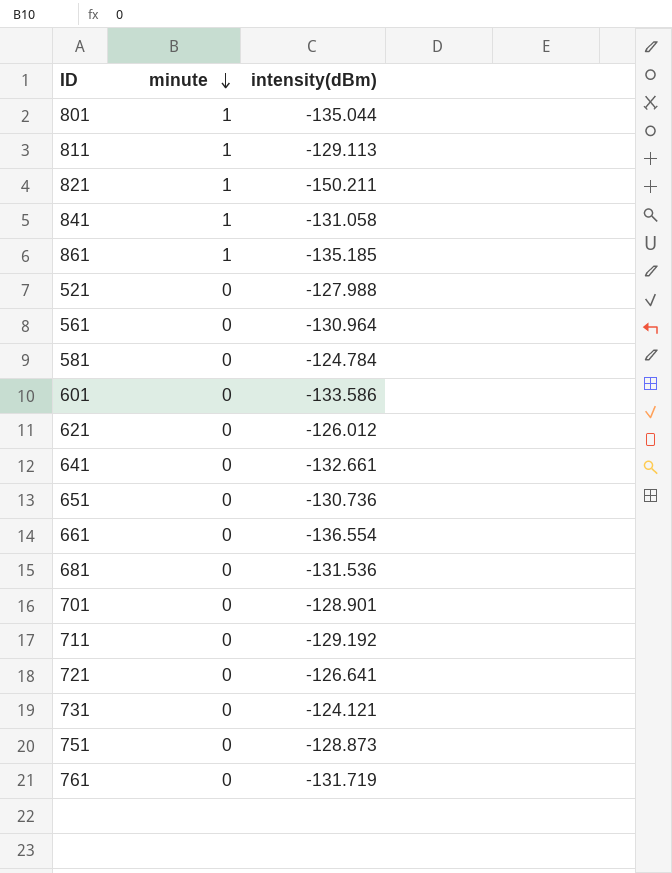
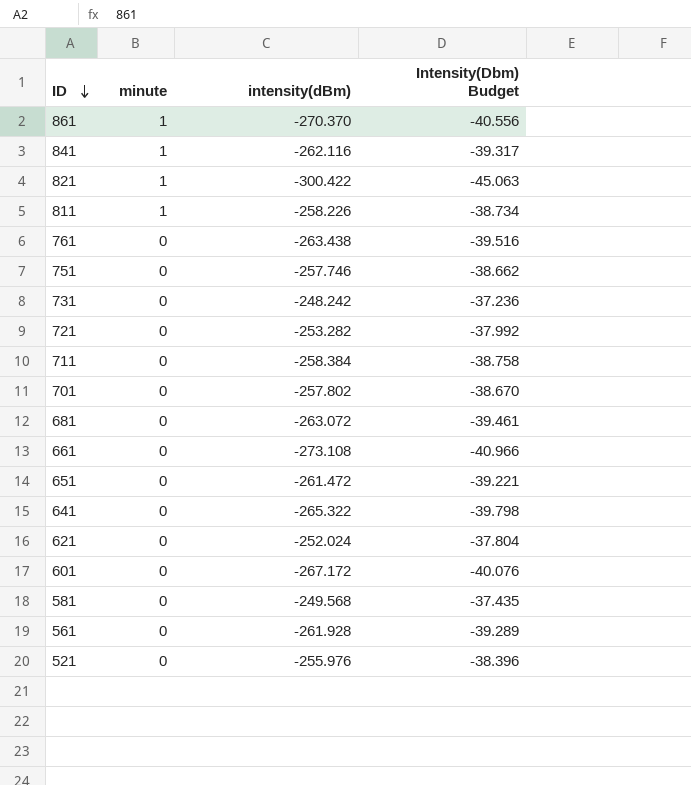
row order: minute descending -> ID descending
column Intensity(Dbm) Budget | formula: none -> [intensity(dBm)] * 0.15
row 801: 1 | -135.044 -> none
861 | intensity(dBm): -135.185 -> -270.370
841 | intensity(dBm): -131.058 -> -262.116
821 | intensity(dBm): -150.211 -> -300.422
811 | intensity(dBm): -129.113 -> -258.226
761 | intensity(dBm): -131.719 -> -263.438
751 | intensity(dBm): -128.873 -> -257.746
731 | intensity(dBm): -124.121 -> -248.242
721 | intensity(dBm): -126.641 -> -253.282
711 | intensity(dBm): -129.192 -> -258.384
701 | intensity(dBm): -128.901 -> -257.802
681 | intensity(dBm): -131.536 -> -263.072
661 | intensity(dBm): -136.554 -> -273.108
651 | intensity(dBm): -130.736 -> -261.472
641 | intensity(dBm): -132.661 -> -265.322
621 | intensity(dBm): -126.012 -> -252.024
601 | intensity(dBm): -133.586 -> -267.172
581 | intensity(dBm): -124.784 -> -249.568
561 | intensity(dBm): -130.964 -> -261.928
521 | intensity(dBm): -127.988 -> -255.976

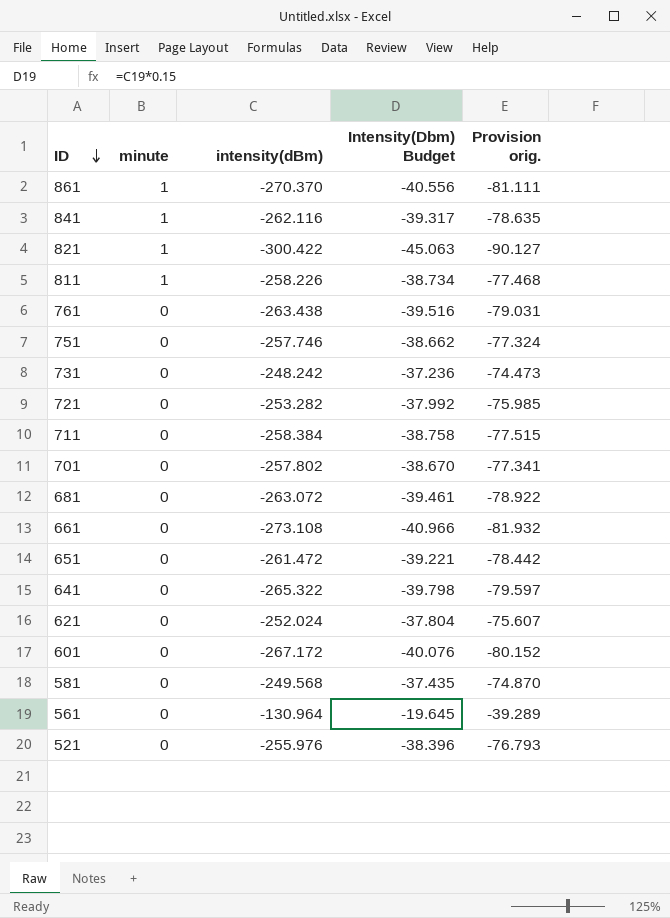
column Provision orig. | formula: none -> [intensity(dBm)] * 0.3
561 | intensity(dBm): -261.928 -> -130.964
561 | Intensity(Dbm) Budget: -39.289 -> -19.645

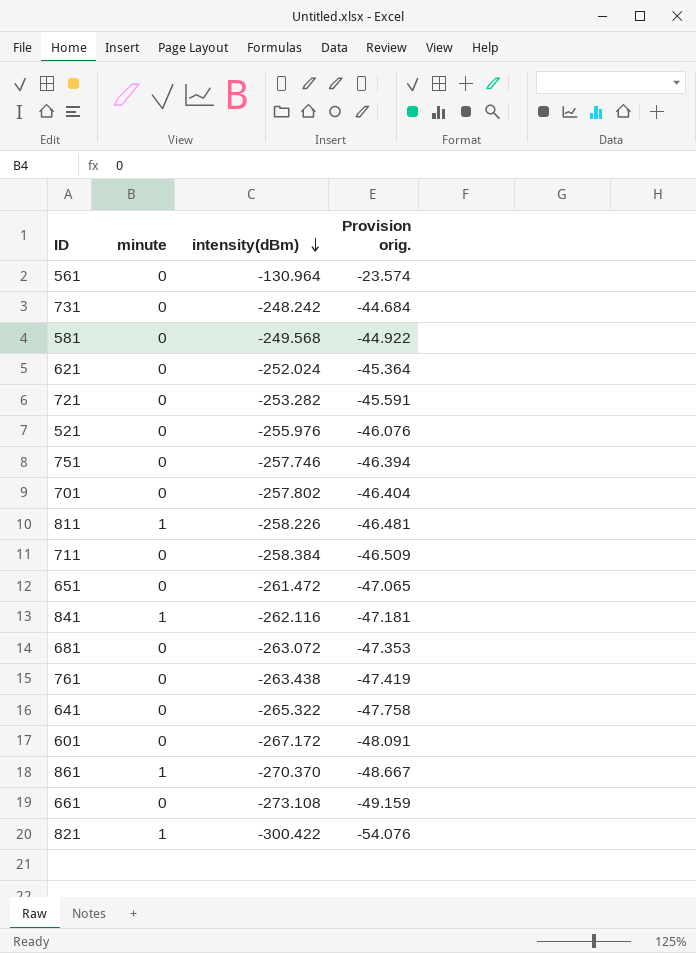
row order: ID descending -> intensity(dBm) descending
column Intensity(Dbm) Budget | formula: [intensity(dBm)] * 0.15 -> none
column Provision orig. | formula: [intensity(dBm)] * 0.3 -> [intensity(dBm)] * 0.18

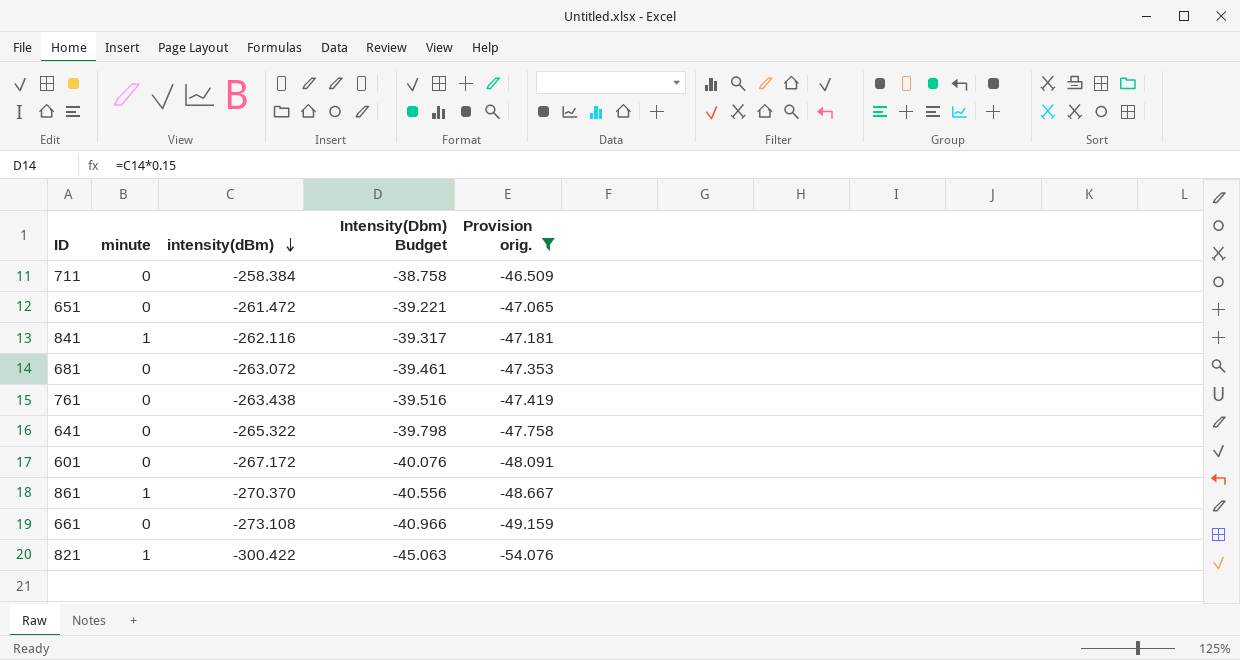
filter: none -> Provision orig. <= -46.509
column Intensity(Dbm) Budget | formula: none -> [intensity(dBm)] * 0.15

